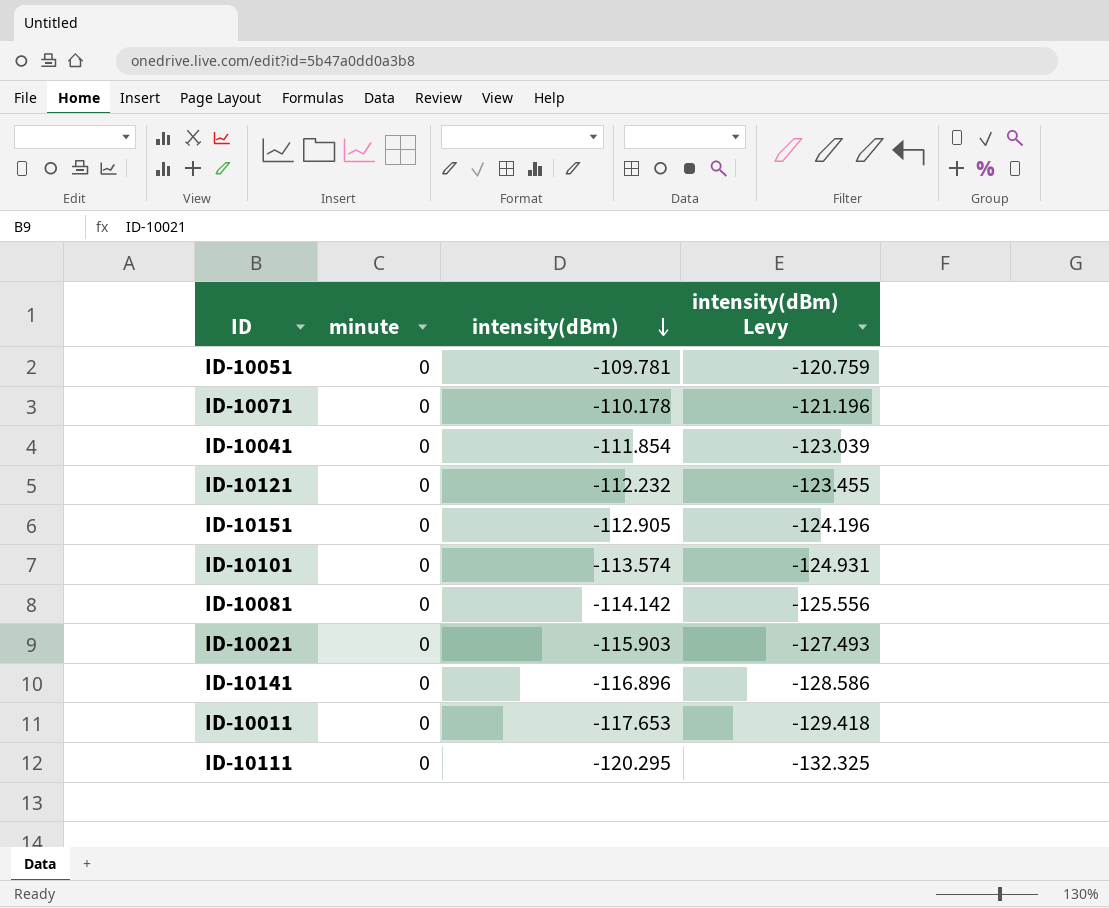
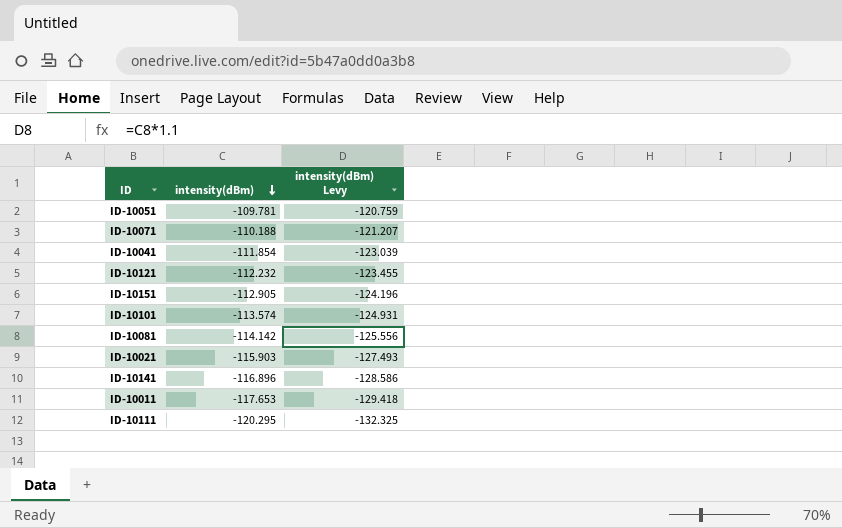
column minute | position: 2 -> none
ID-10071 | intensity(dBm): -110.178 -> -110.188
ID-10071 | intensity(dBm) Levy: -121.196 -> -121.207

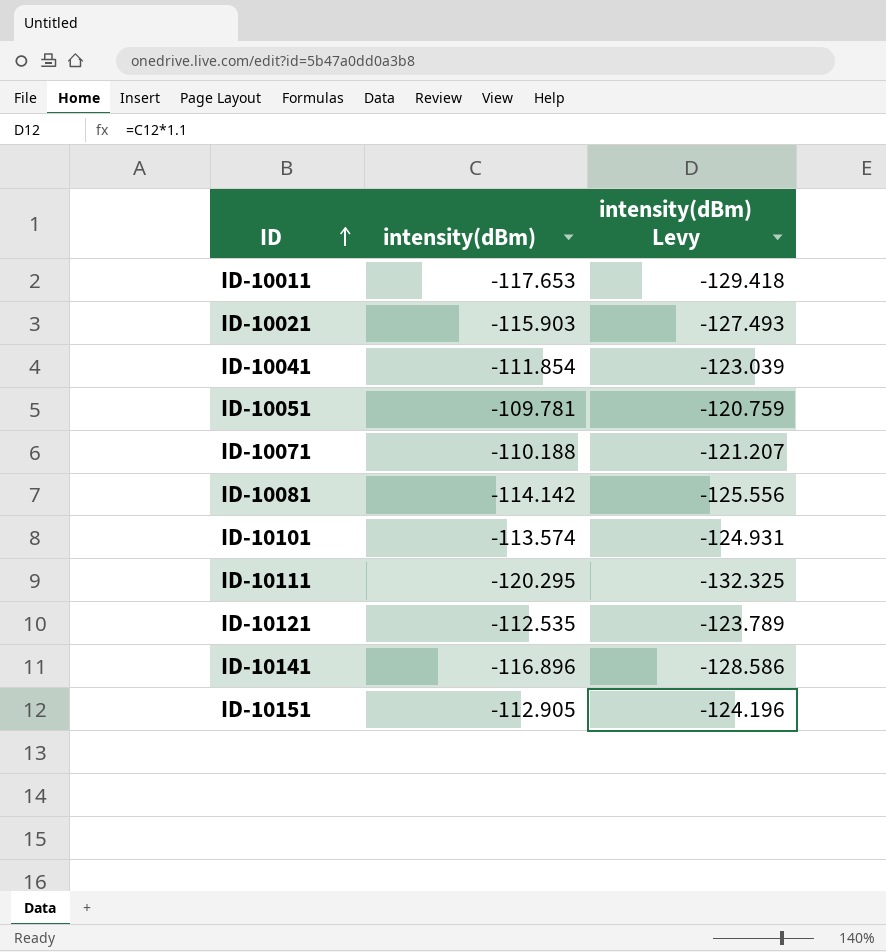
row order: intensity(dBm) descending -> ID ascending
ID-10121 | intensity(dBm): -112.232 -> -112.535
ID-10121 | intensity(dBm) Levy: -123.455 -> -123.789

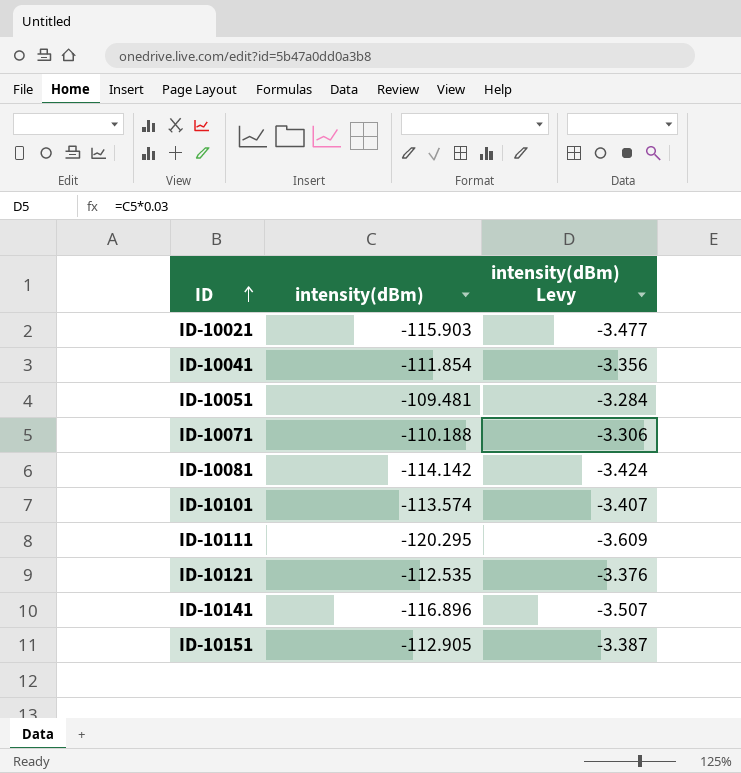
column intensity(dBm) Levy | formula: [intensity(dBm)] * 1.1 -> [intensity(dBm)] * 0.03
row ID-10011: -117.653 | -129.418 -> none
ID-10051 | intensity(dBm): -109.781 -> -109.481

